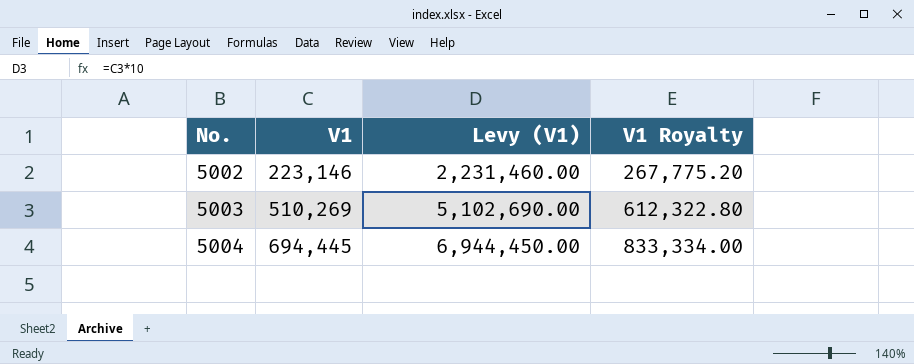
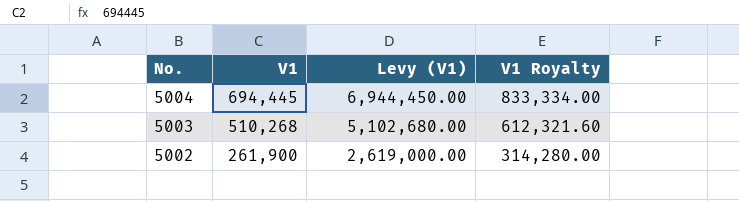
row order: No. ascending -> No. descending
5003 | V1: 510,269 -> 510,268
5003 | Levy (V1): 5,102,690.00 -> 5,102,680.00
5003 | V1 Royalty: 612,322.80 -> 612,321.60
5002 | V1: 223,146 -> 261,900
5002 | Levy (V1): 2,231,460.00 -> 2,619,000.00
5002 | V1 Royalty: 267,775.20 -> 314,280.00

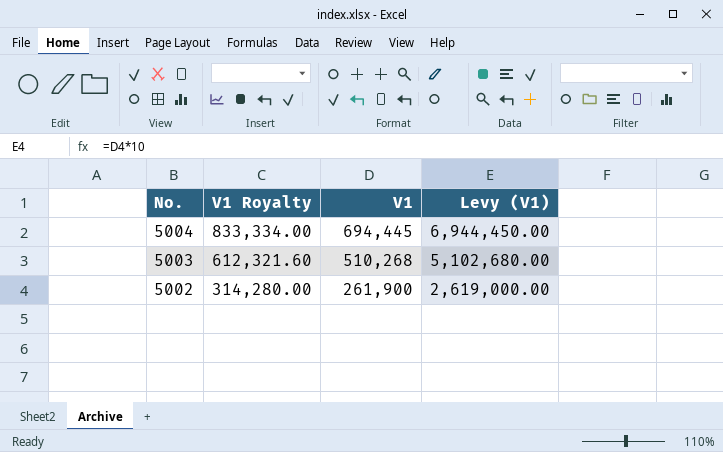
column V1 Royalty | position: 4 -> 2

